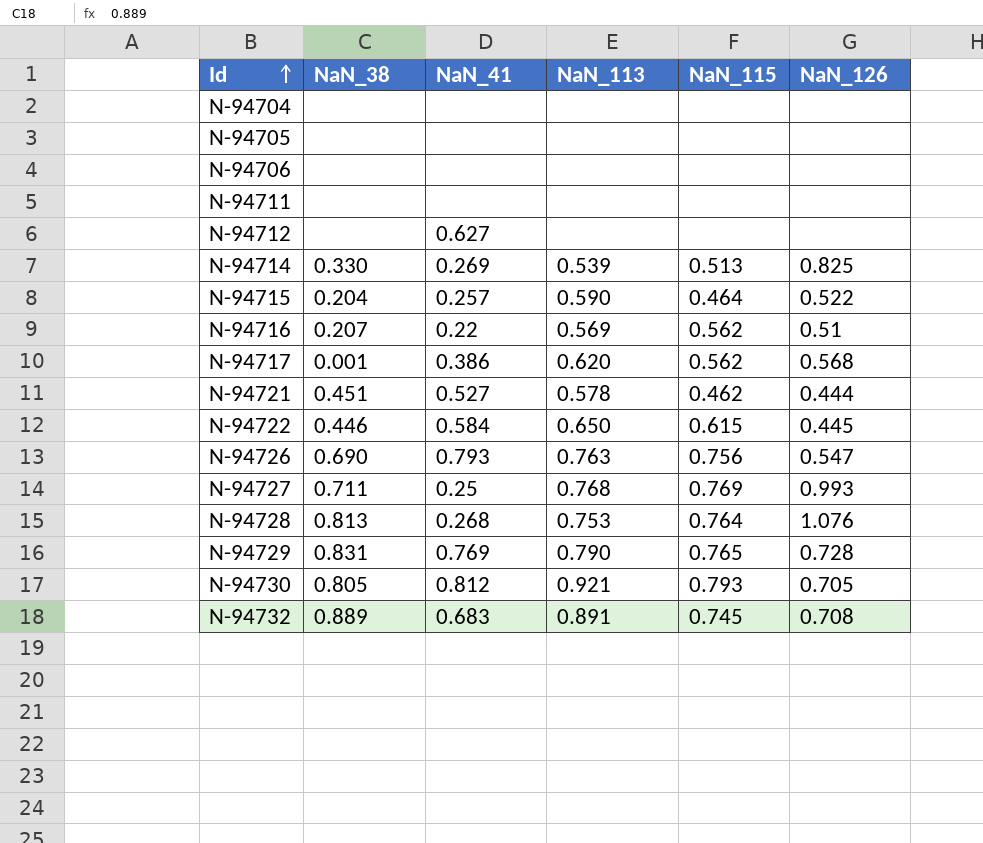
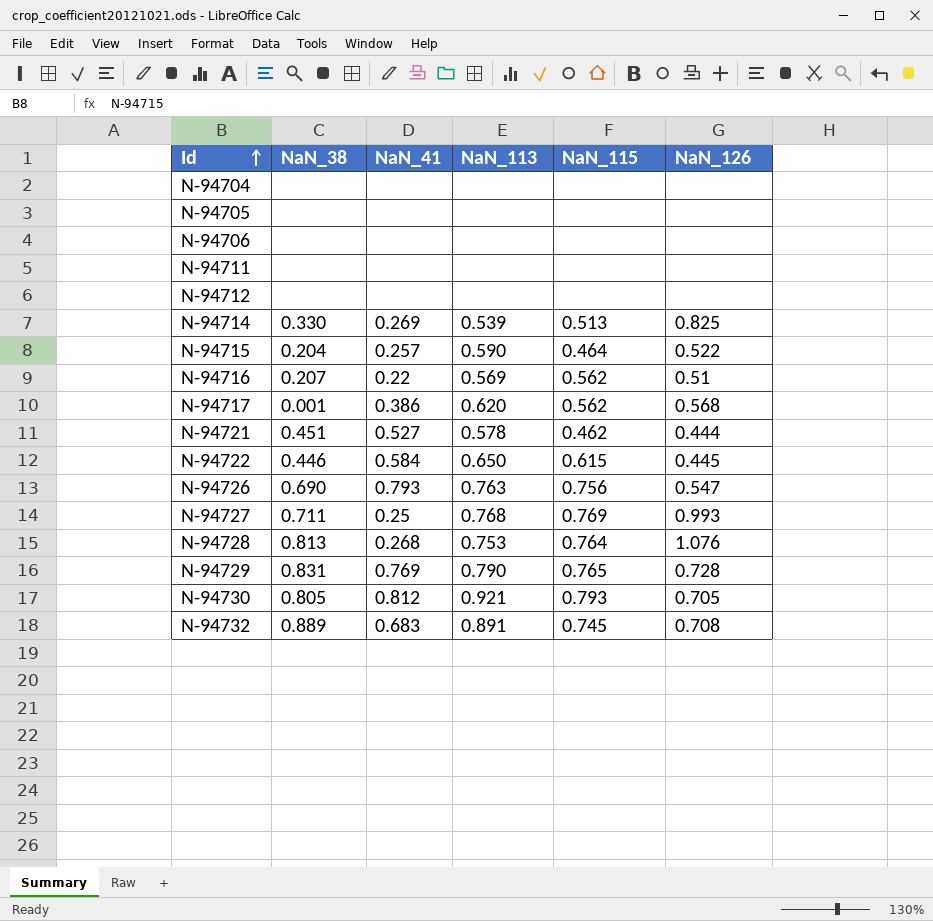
N-94712 | NaN_41: 0.627 -> none

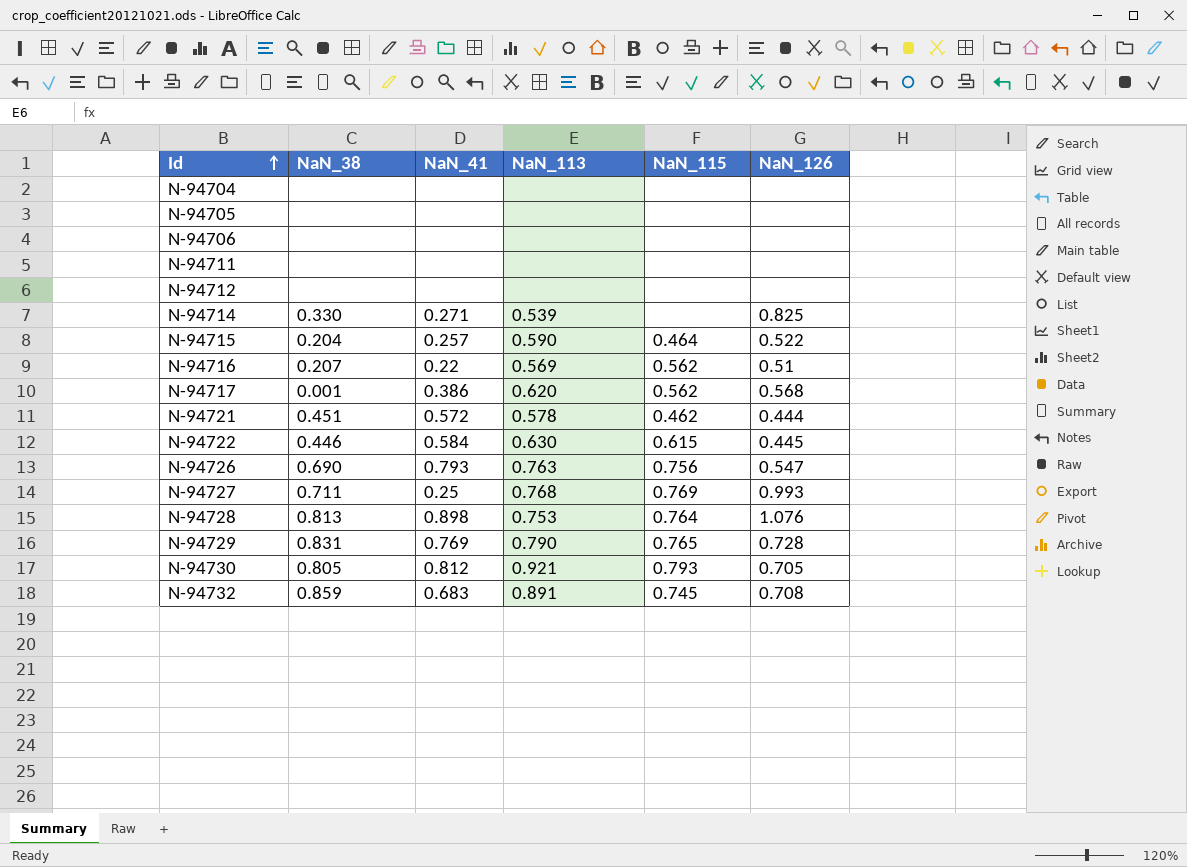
N-94714 | NaN_41: 0.269 -> 0.271
N-94714 | NaN_115: 0.513 -> none
N-94721 | NaN_41: 0.527 -> 0.572
N-94722 | NaN_113: 0.650 -> 0.630
N-94728 | NaN_41: 0.268 -> 0.898
N-94732 | NaN_38: 0.889 -> 0.859

